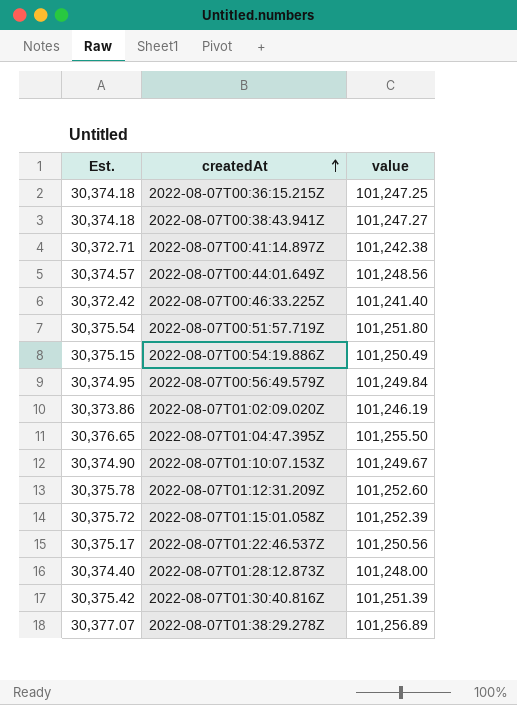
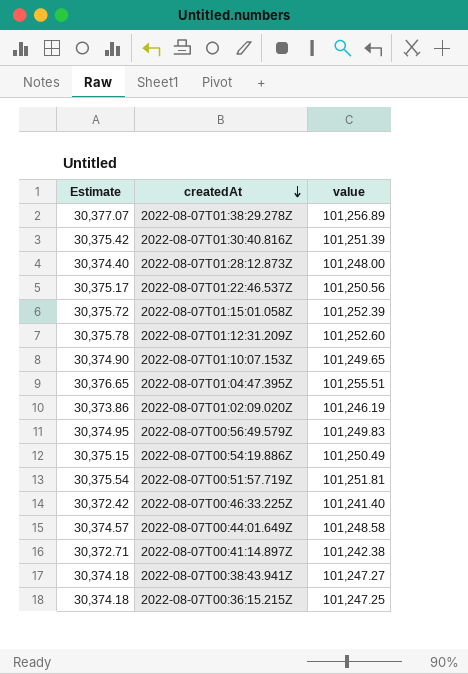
row order: createdAt ascending -> createdAt descending
column name: Est. -> Estimate
2022-08-07T01:10:07.153Z | value: 101,249.67 -> 101,249.65
2022-08-07T01:04:47.395Z | value: 101,255.50 -> 101,255.51
2022-08-07T00:56:49.579Z | value: 101,249.84 -> 101,249.83
2022-08-07T00:51:57.719Z | value: 101,251.80 -> 101,251.81
2022-08-07T00:44:01.649Z | value: 101,248.56 -> 101,248.58

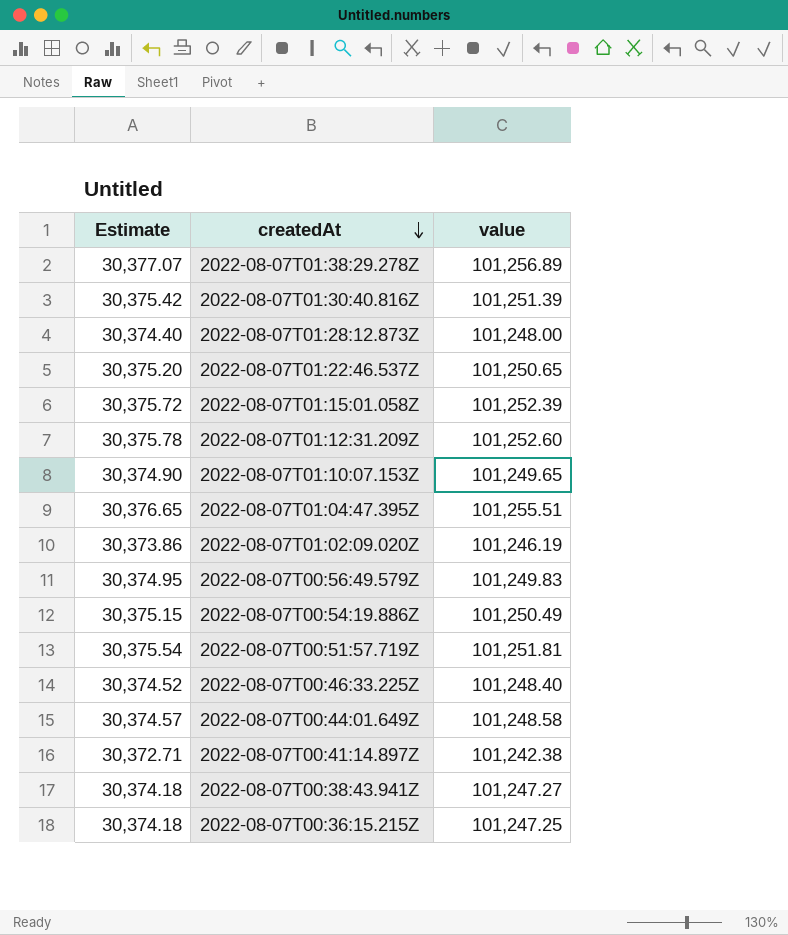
2022-08-07T01:22:46.537Z | Estimate: 30,375.17 -> 30,375.20
2022-08-07T01:22:46.537Z | value: 101,250.56 -> 101,250.65
2022-08-07T00:46:33.225Z | Estimate: 30,372.42 -> 30,374.52
2022-08-07T00:46:33.225Z | value: 101,241.40 -> 101,248.40

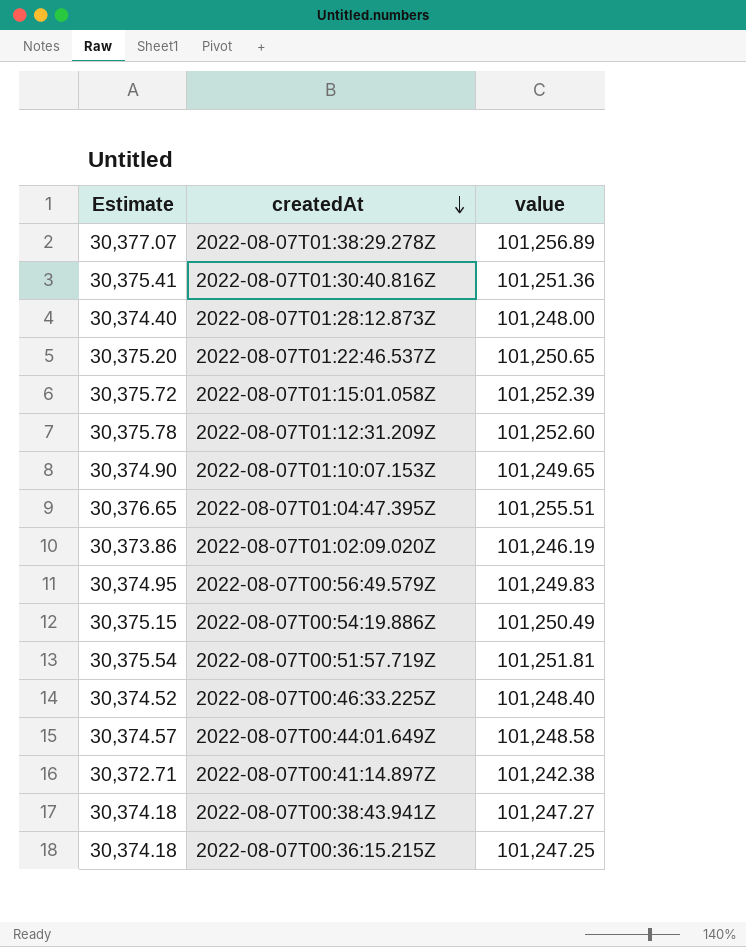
2022-08-07T01:30:40.816Z | Estimate: 30,375.42 -> 30,375.41
2022-08-07T01:30:40.816Z | value: 101,251.39 -> 101,251.36

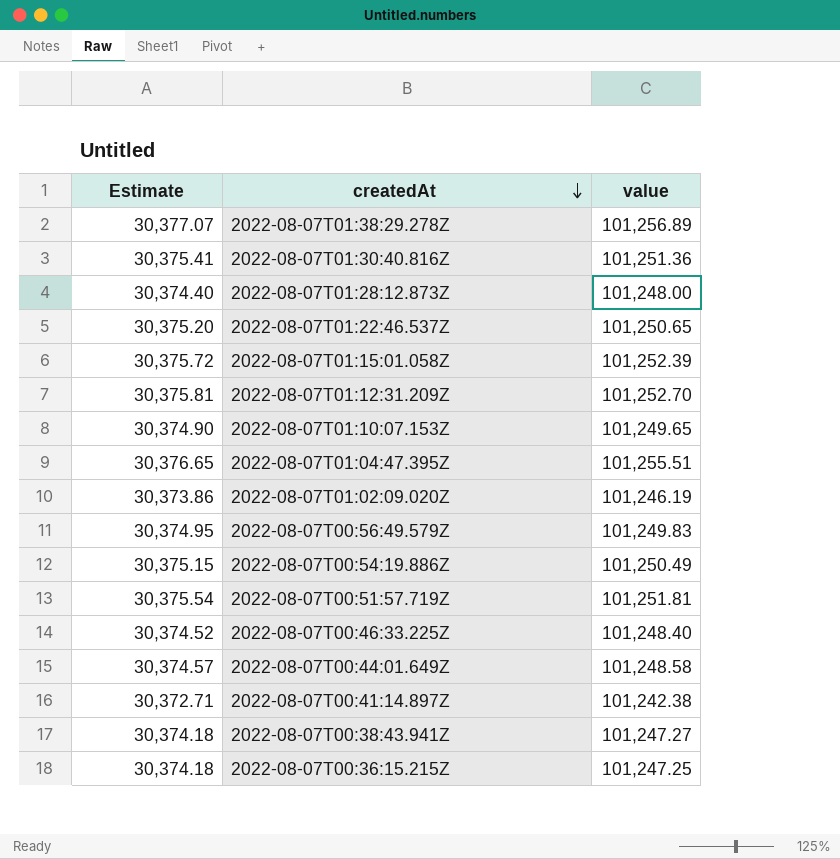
2022-08-07T01:12:31.209Z | Estimate: 30,375.78 -> 30,375.81
2022-08-07T01:12:31.209Z | value: 101,252.60 -> 101,252.70

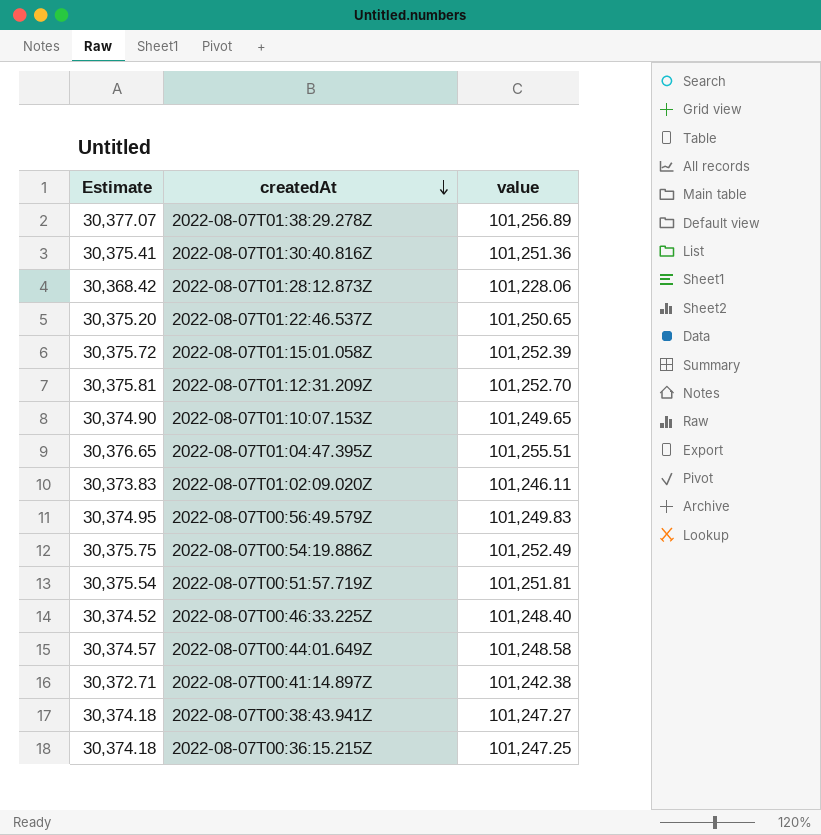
2022-08-07T01:28:12.873Z | Estimate: 30,374.40 -> 30,368.42
2022-08-07T01:28:12.873Z | value: 101,248.00 -> 101,228.06
2022-08-07T01:02:09.020Z | Estimate: 30,373.86 -> 30,373.83
2022-08-07T01:02:09.020Z | value: 101,246.19 -> 101,246.11
2022-08-07T00:54:19.886Z | Estimate: 30,375.15 -> 30,375.75
2022-08-07T00:54:19.886Z | value: 101,250.49 -> 101,252.49

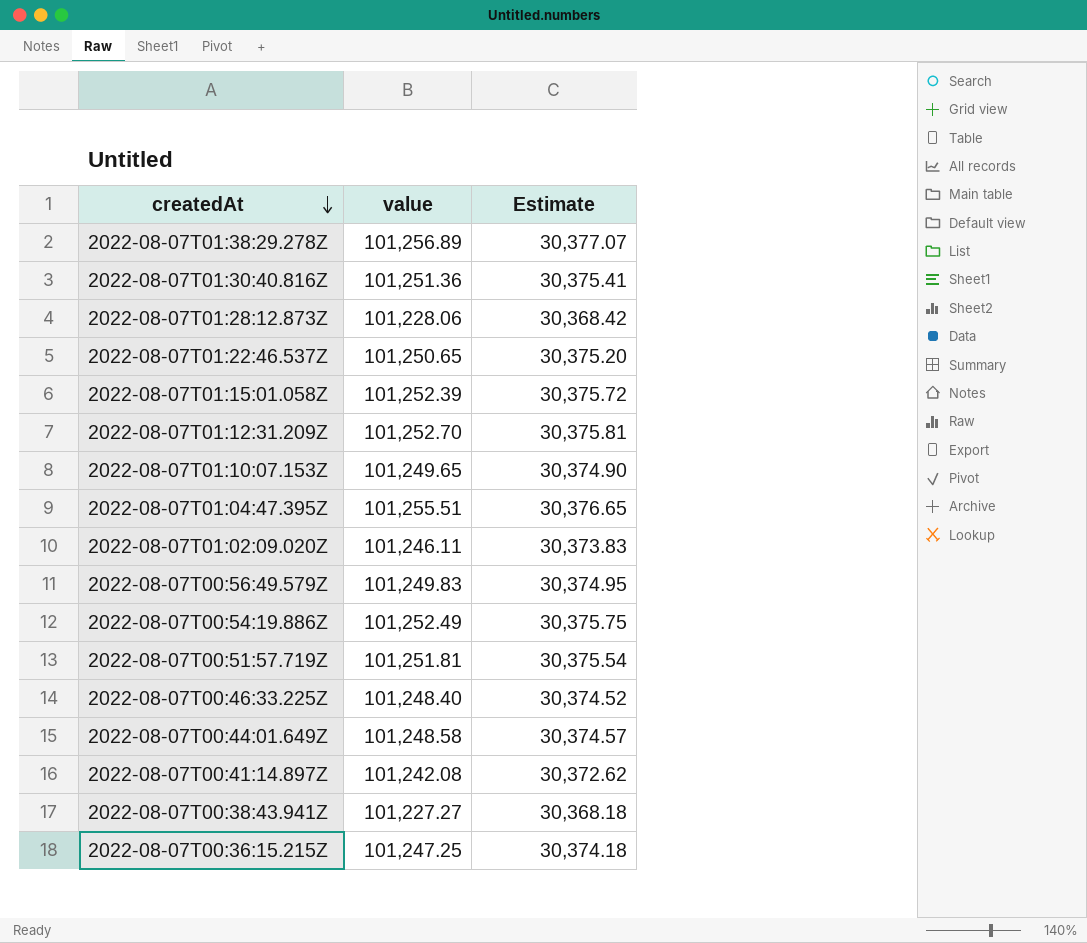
column Estimate | position: 1 -> 3
2022-08-07T00:41:14.897Z | value: 101,242.38 -> 101,242.08
2022-08-07T00:41:14.897Z | Estimate: 30,372.71 -> 30,372.62
2022-08-07T00:38:43.941Z | value: 101,247.27 -> 101,227.27
2022-08-07T00:38:43.941Z | Estimate: 30,374.18 -> 30,368.18

